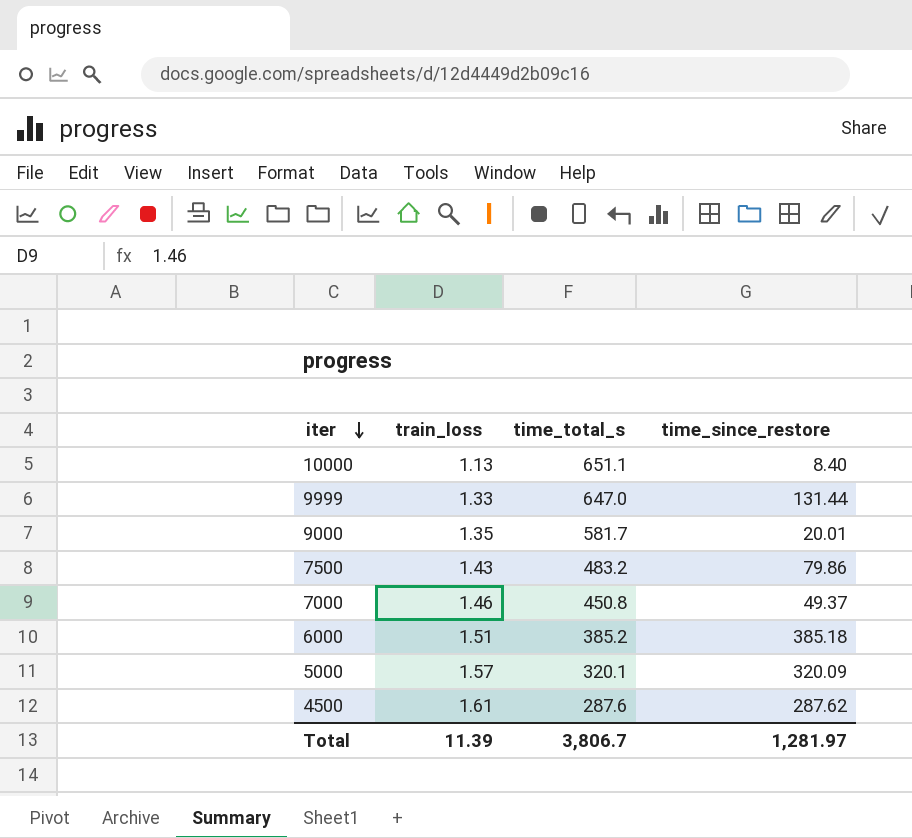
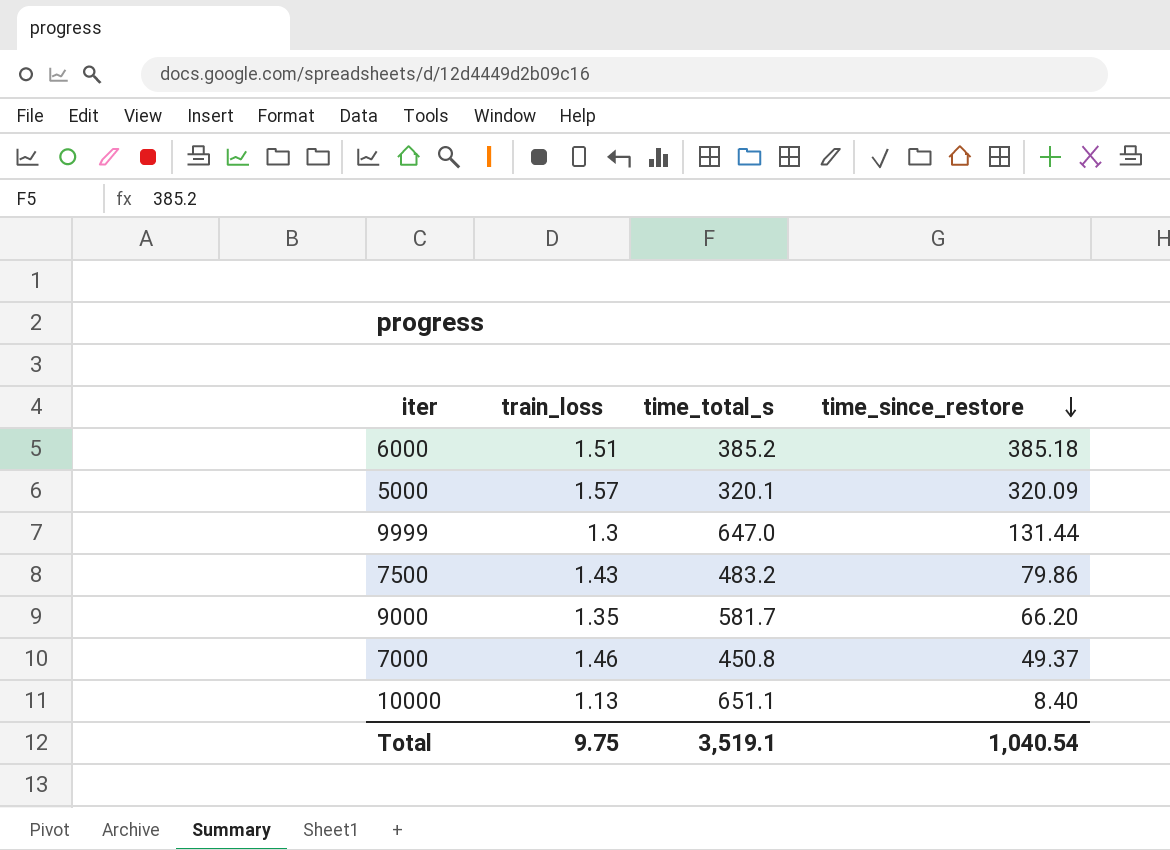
row order: iter descending -> time_since_restore descending
row 4500: 1.61 | 287.6 | 287.62 -> none
9999 | train_loss: 1.33 -> 1.3
9000 | time_since_restore: 20.01 -> 66.20
Total | train_loss: 11.39 -> 9.75
Total | time_total_s: 3,806.7 -> 3,519.1
Total | time_since_restore: 1,281.97 -> 1,040.54

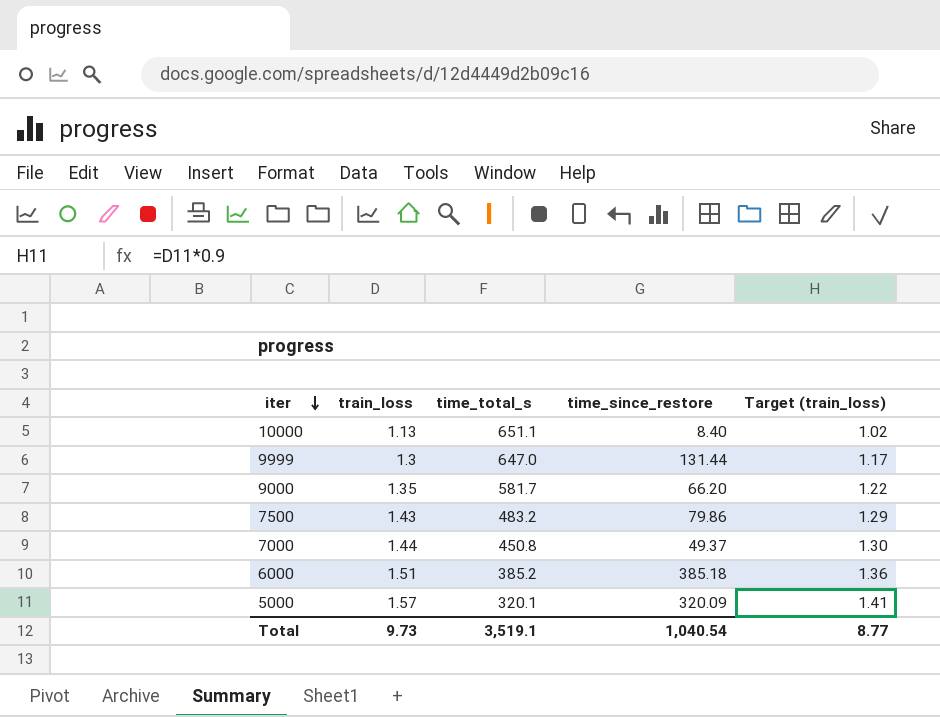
row order: time_since_restore descending -> iter descending
column Target (train_loss) | formula: none -> [train_loss] * 0.9
7000 | train_loss: 1.46 -> 1.44
Total | train_loss: 9.75 -> 9.73

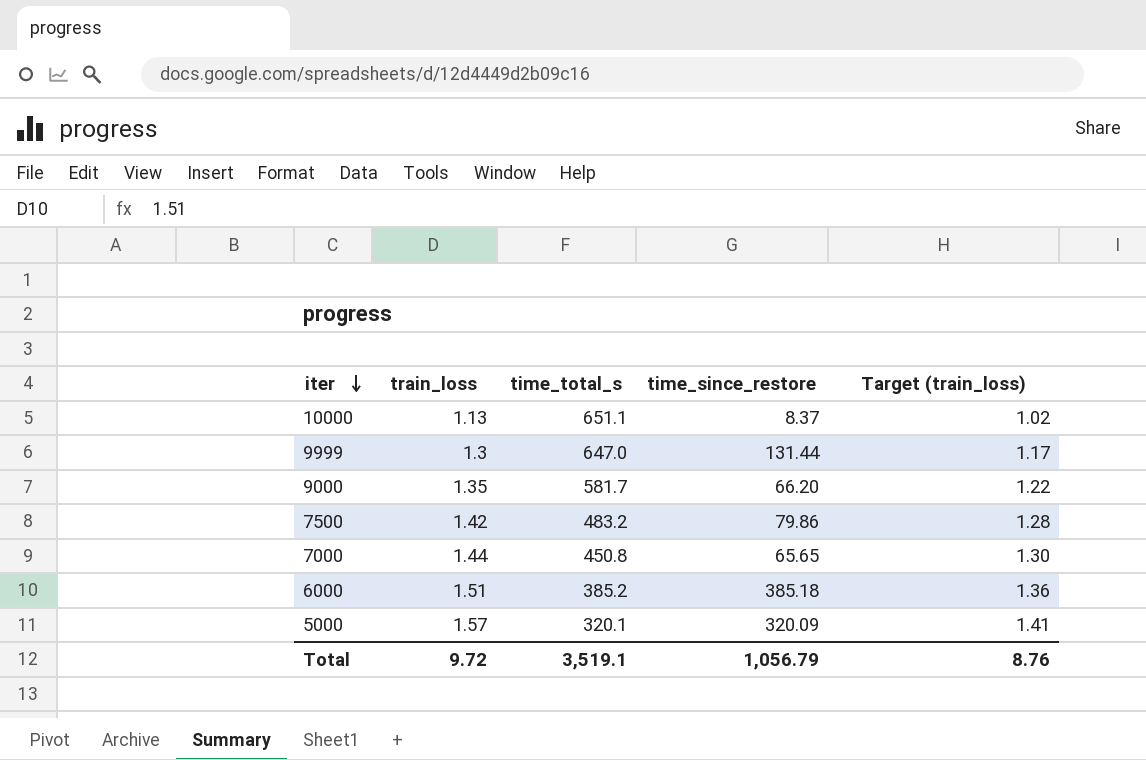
10000 | time_since_restore: 8.40 -> 8.37
7500 | train_loss: 1.43 -> 1.42
7500 | Target (train_loss): 1.29 -> 1.28
7000 | time_since_restore: 49.37 -> 65.65
Total | train_loss: 9.73 -> 9.72
Total | time_since_restore: 1,040.54 -> 1,056.79
Total | Target (train_loss): 8.77 -> 8.76

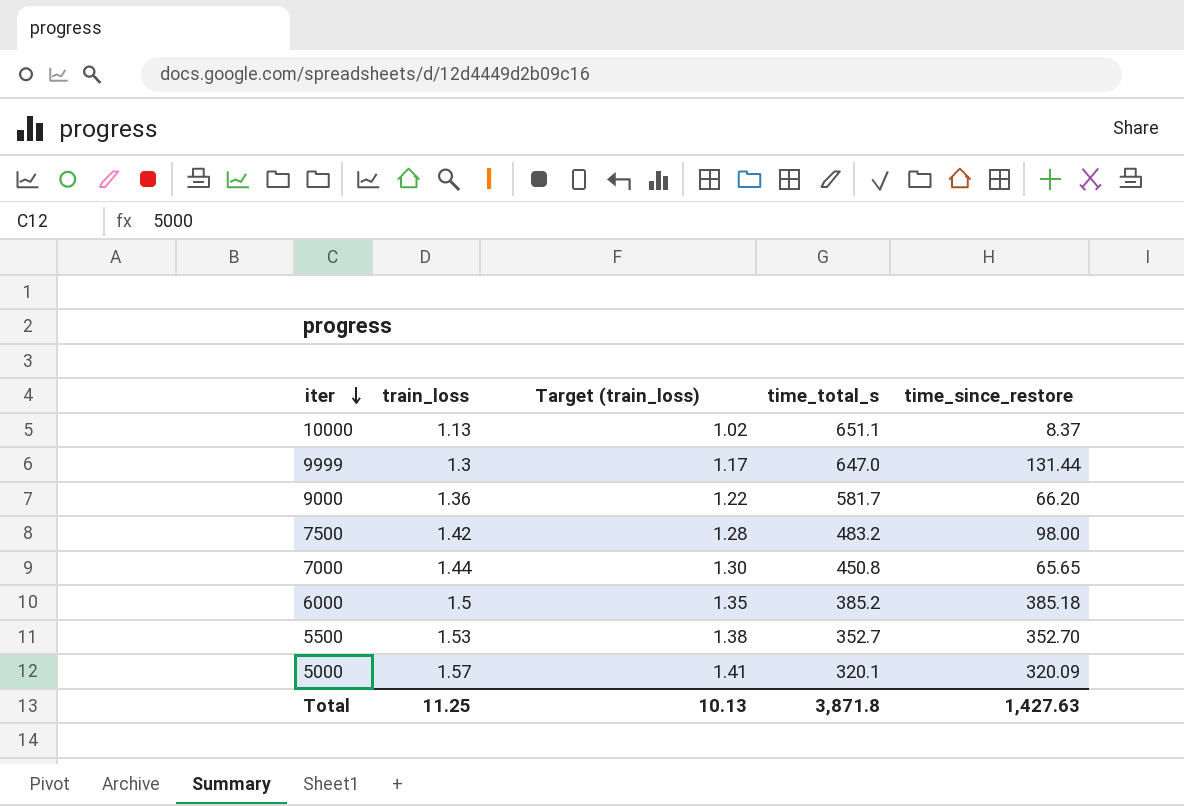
column Target (train_loss) | position: 5 -> 3
9000 | train_loss: 1.35 -> 1.36
7500 | time_since_restore: 79.86 -> 98.00
6000 | train_loss: 1.51 -> 1.5
6000 | Target (train_loss): 1.36 -> 1.35
row 5500: none -> 1.53 | 1.38 | 352.7 | 352.70
Total | train_loss: 9.72 -> 11.25
Total | Target (train_loss): 8.76 -> 10.13
Total | time_total_s: 3,519.1 -> 3,871.8
Total | time_since_restore: 1,056.79 -> 1,427.63

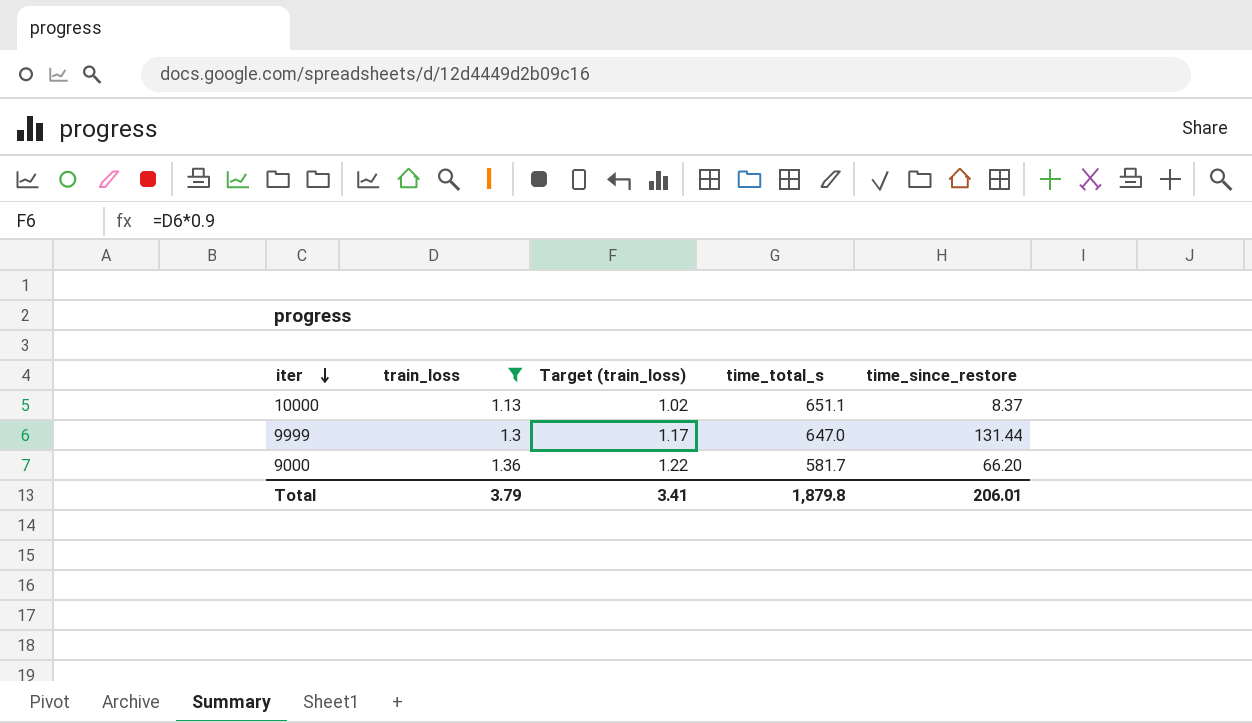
filter: none -> train_loss <= 1.36
Total | train_loss: 11.25 -> 3.79
Total | Target (train_loss): 10.13 -> 3.41
Total | time_total_s: 3,871.8 -> 1,879.8
Total | time_since_restore: 1,427.63 -> 206.01

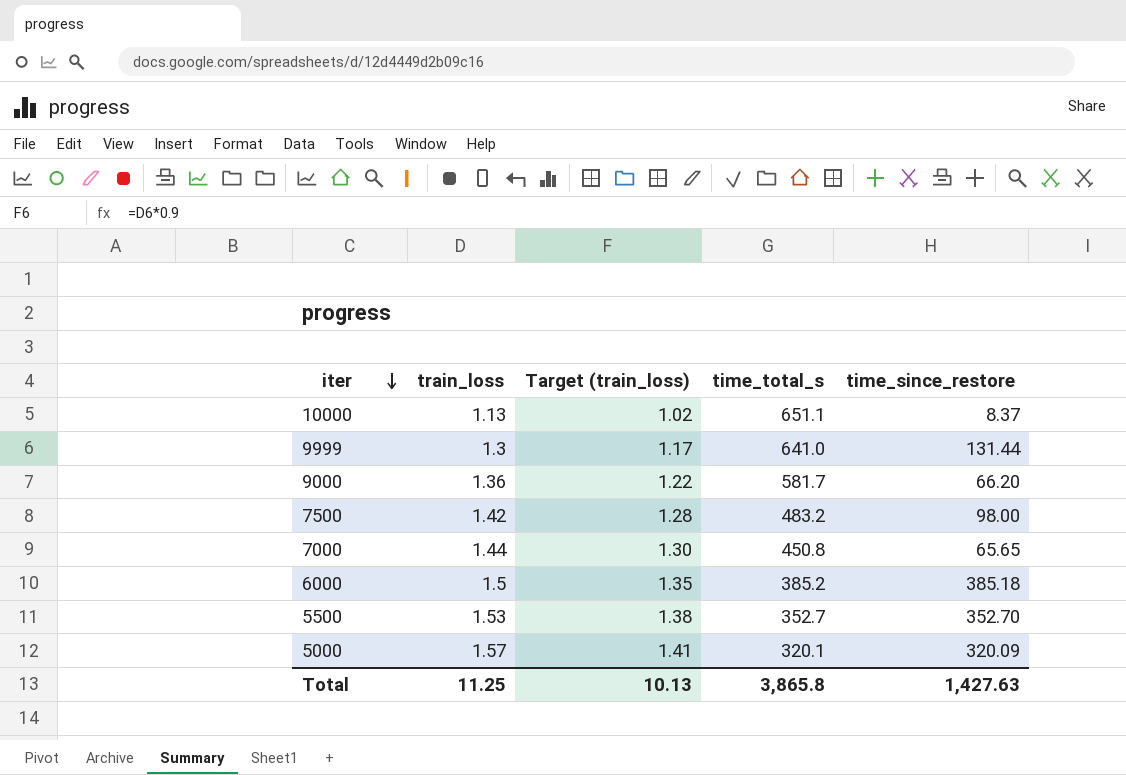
filter: train_loss <= 1.36 -> none
9999 | time_total_s: 647.0 -> 641.0
Total | train_loss: 3.79 -> 11.25
Total | Target (train_loss): 3.41 -> 10.13
Total | time_total_s: 1,879.8 -> 3,865.8
Total | time_since_restore: 206.01 -> 1,427.63

